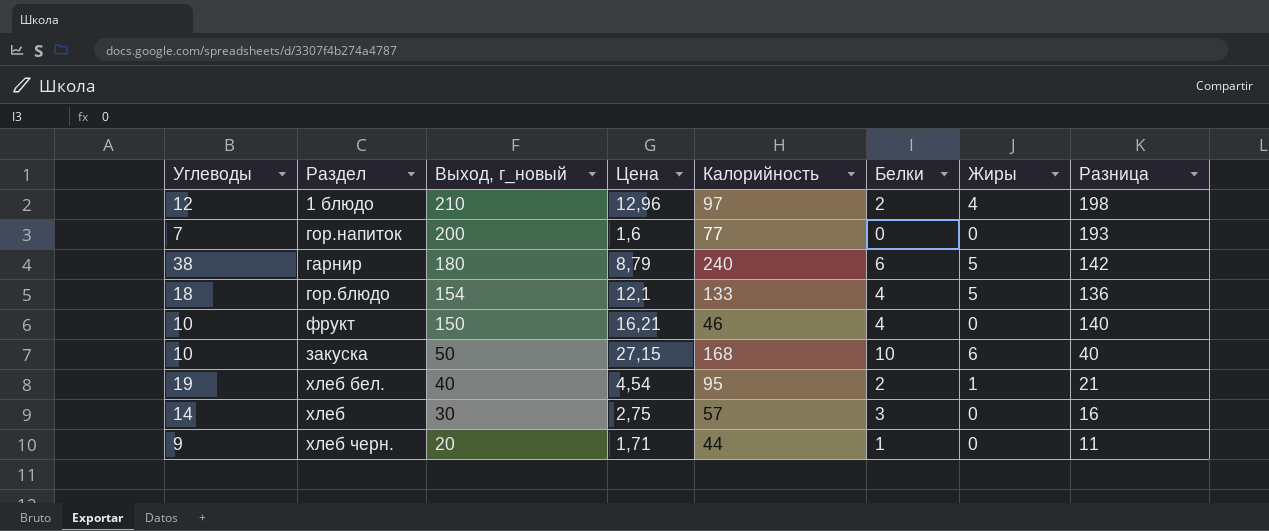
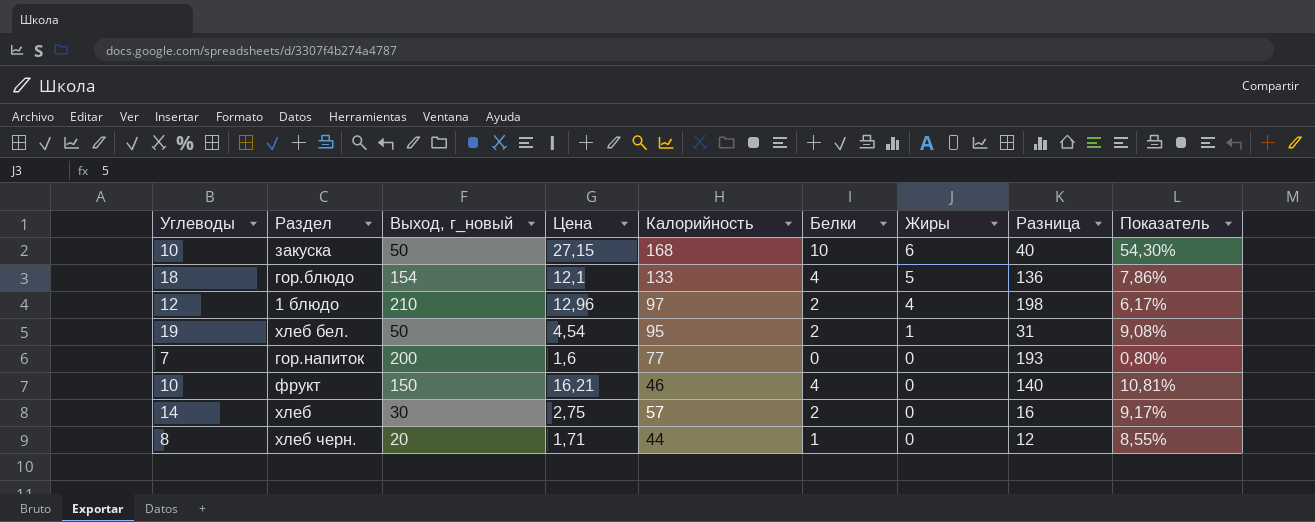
row order: Выход, г_новый descending -> Жиры descending
column Показатель | formula: none -> [Цена] / [Выход, г_новый]
row гарнир: 38 | 180 | 8,79 | 240 | 6 | 5 | 142 -> none
хлеб бел. | Выход, г_новый: 40 -> 50
хлеб бел. | Разница: 21 -> 31
хлеб | Белки: 3 -> 2
хлеб черн. | Углеводы: 9 -> 8
хлеб черн. | Разница: 11 -> 12

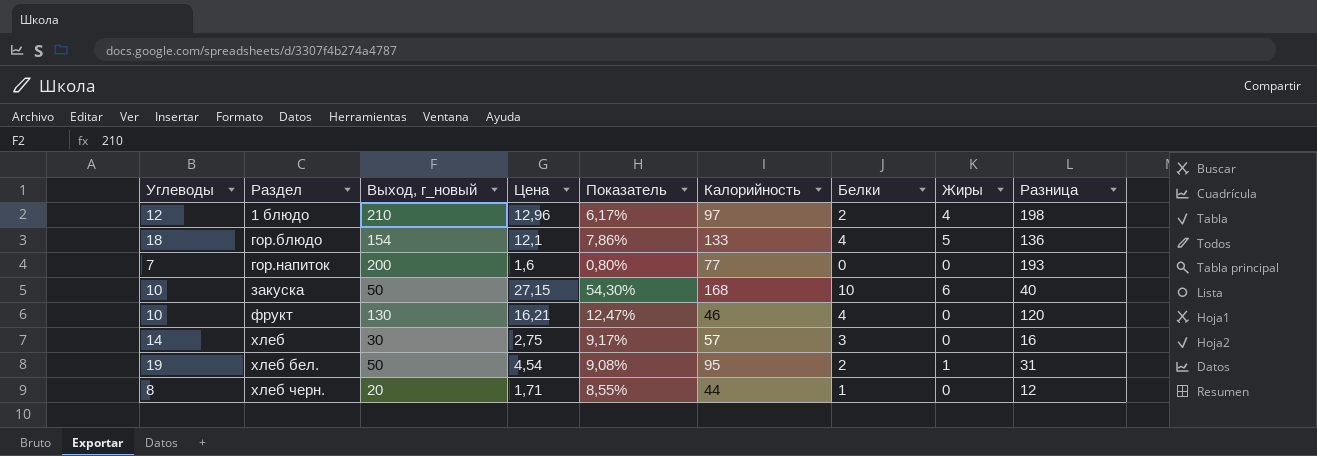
row order: Жиры descending -> Раздел ascending
column Показатель | position: 9 -> 5
фрукт | Выход, г_новый: 150 -> 130
фрукт | Показатель: 10,81% -> 12,47%
фрукт | Разница: 140 -> 120
хлеб | Белки: 2 -> 3

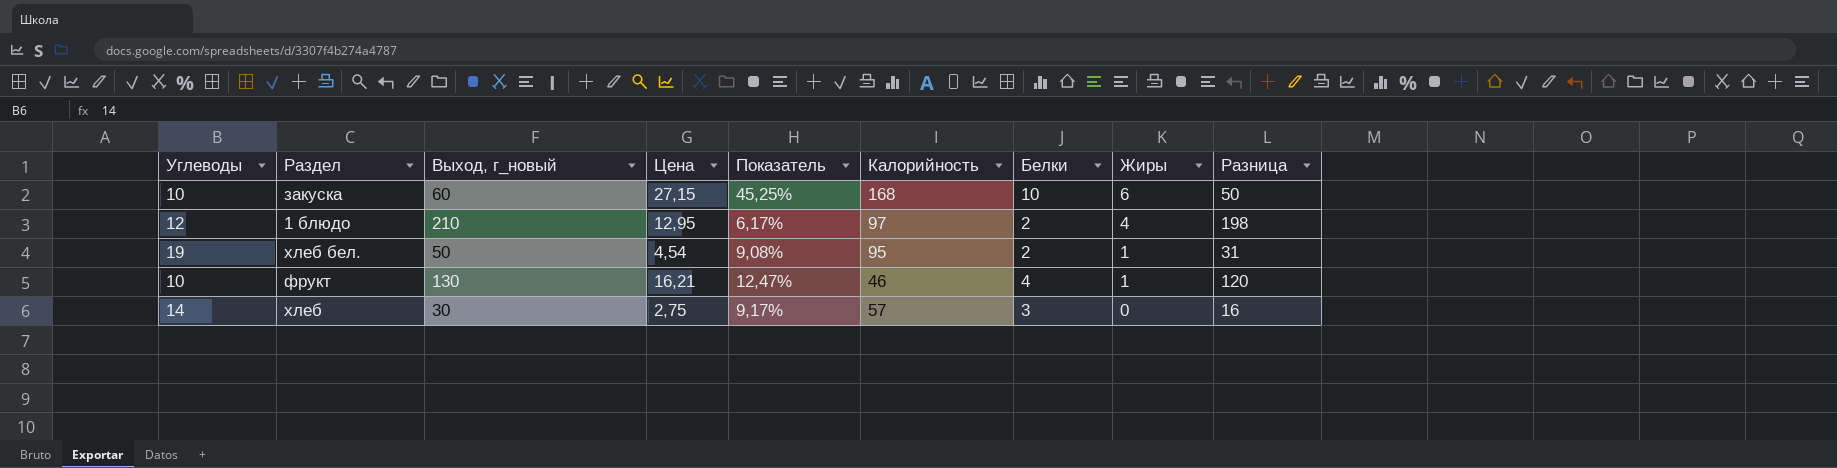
row order: Раздел ascending -> Жиры descending
row гор.блюдо: 18 | 154 | 12,1 | 7,86% | 133 | 4 | 5 | 136 -> none
row гор.напиток: 7 | 200 | 1,6 | 0,80% | 77 | 0 | 0 | 193 -> none
row хлеб черн.: 8 | 20 | 1,71 | 8,55% | 44 | 1 | 0 | 12 -> none
закуска | Выход, г_новый: 50 -> 60
закуска | Показатель: 54,30% -> 45,25%
закуска | Разница: 40 -> 50
1 блюдо | Цена: 12,96 -> 12,95
фрукт | Жиры: 0 -> 1

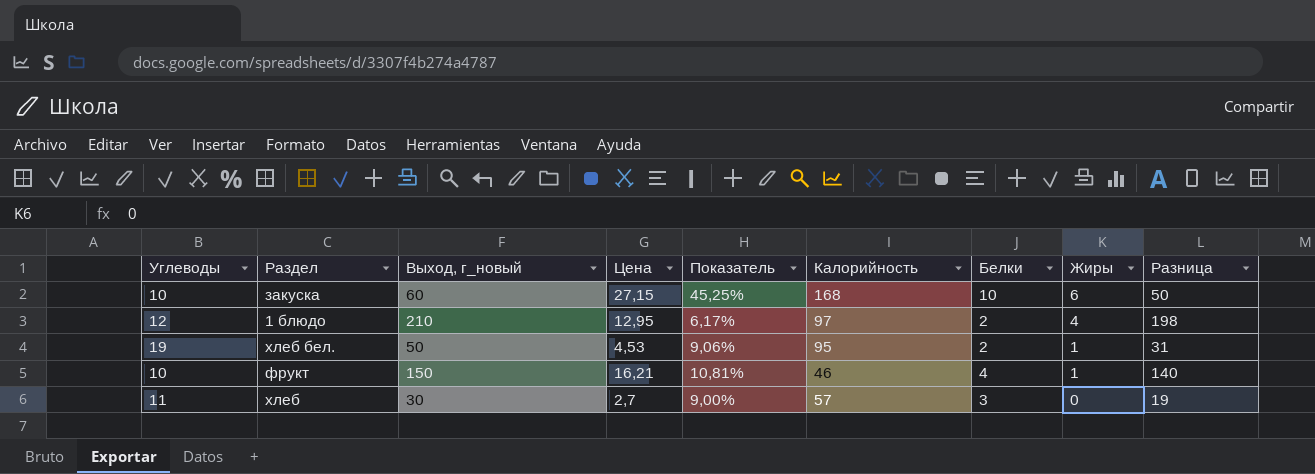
хлеб бел. | Цена: 4,54 -> 4,53
хлеб бел. | Показатель: 9,08% -> 9,06%
фрукт | Выход, г_новый: 130 -> 150
фрукт | Показатель: 12,47% -> 10,81%
фрукт | Разница: 120 -> 140
хлеб | Углеводы: 14 -> 11
хлеб | Цена: 2,75 -> 2,7
хлеб | Показатель: 9,17% -> 9,00%
хлеб | Разница: 16 -> 19

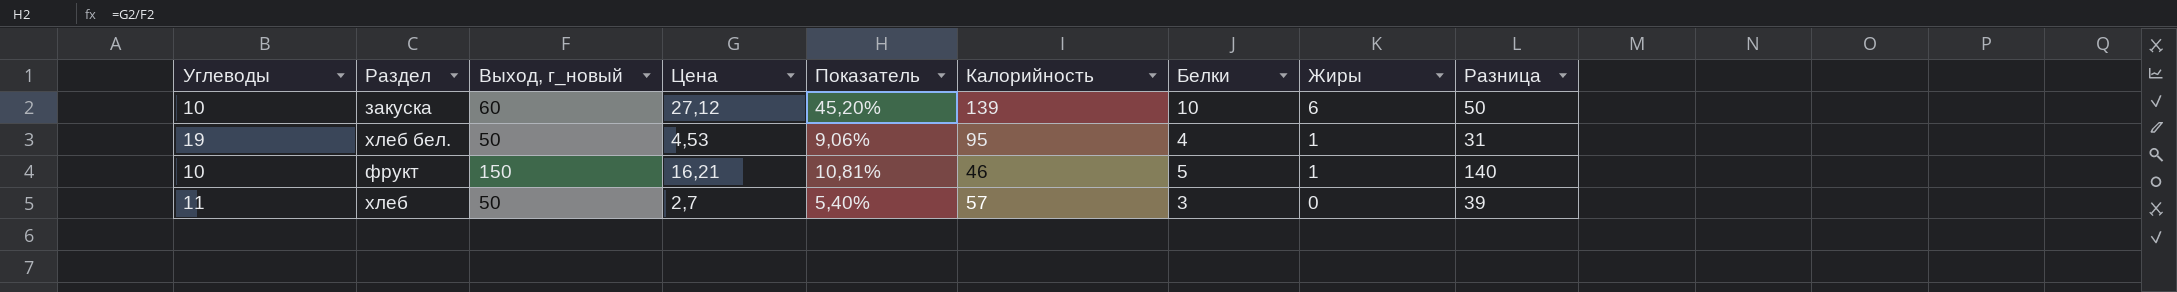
row 1 блюдо: 12 | 210 | 12,95 | 6,17% | 97 | 2 | 4 | 198 -> none
закуска | Цена: 27,15 -> 27,12
закуска | Показатель: 45,25% -> 45,20%
закуска | Калорийность: 168 -> 139
хлеб бел. | Белки: 2 -> 4
фрукт | Белки: 4 -> 5
хлеб | Выход, г_новый: 30 -> 50
хлеб | Показатель: 9,00% -> 5,40%
хлеб | Разница: 19 -> 39

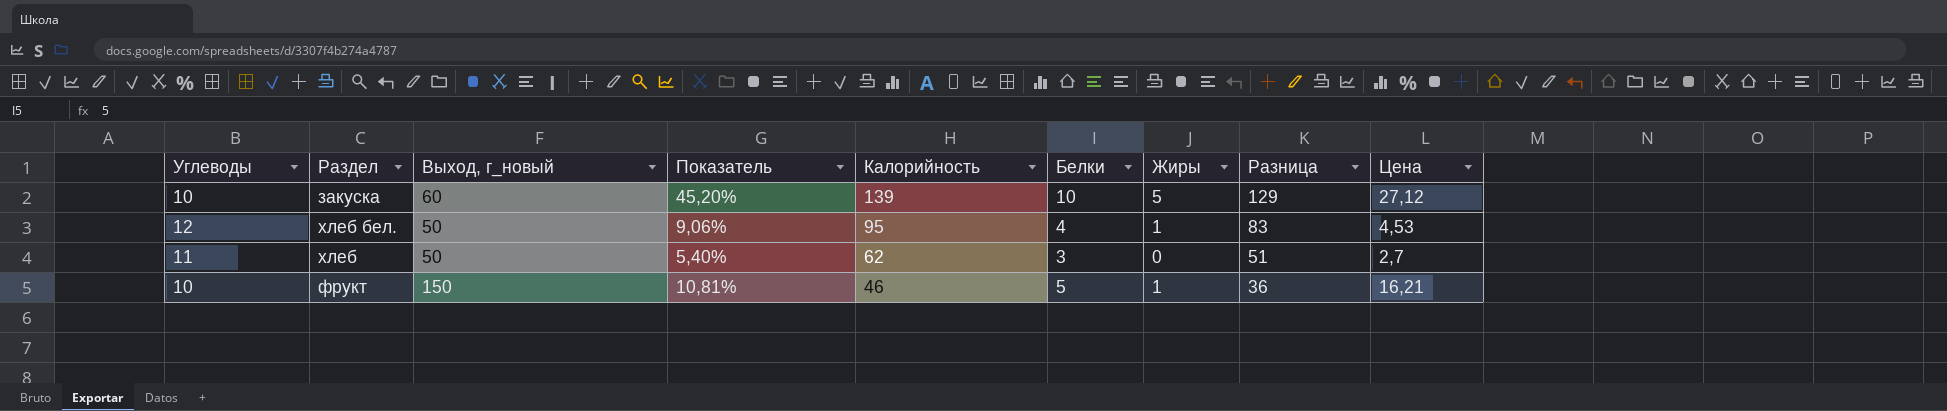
row order: Жиры descending -> Калорийность descending
column Разница | formula: [Выход, г_новый] - [Углеводы] -> [Калорийность] - [Углеводы]
column Цена | position: 4 -> 9
закуска | Жиры: 6 -> 5
хлеб бел. | Углеводы: 19 -> 12
хлеб | Калорийность: 57 -> 62

